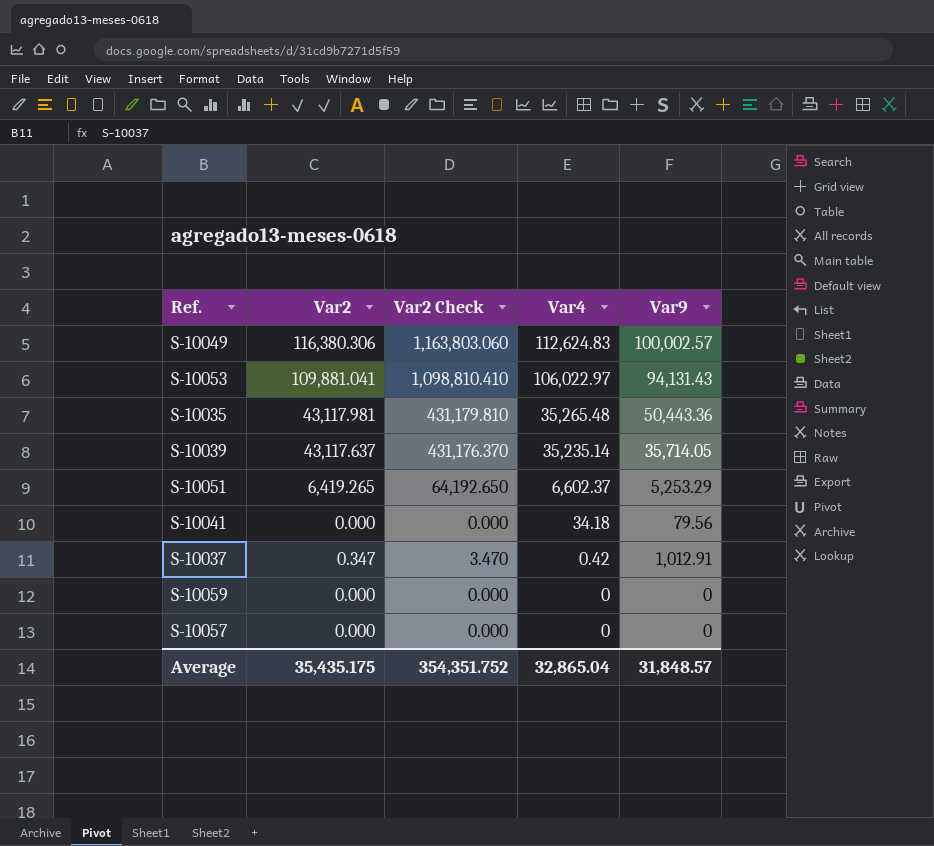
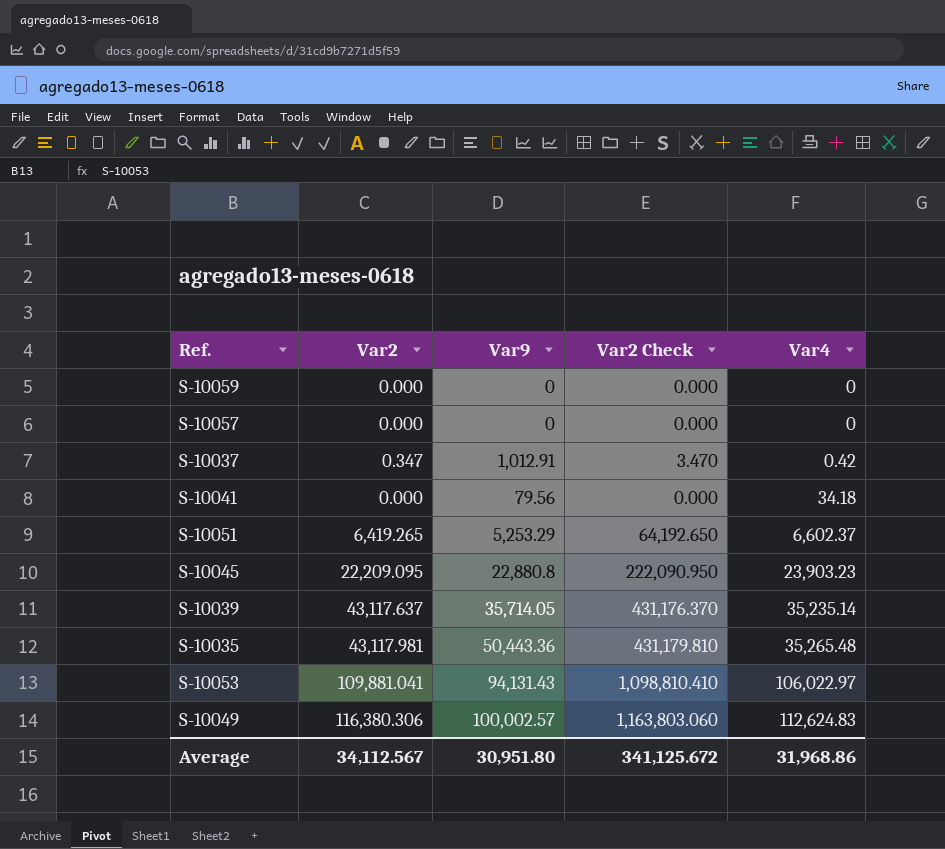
row order: Var4 descending -> Var4 ascending
column Var9 | position: 5 -> 3
row S-10045: none -> 22,209.095 | 22,880.8 | 222,090.950 | 23,903.23
Average | Var2: 35,435.175 -> 34,112.567
Average | Var9: 31,848.57 -> 30,951.80
Average | Var2 Check: 354,351.752 -> 341,125.672
Average | Var4: 32,865.04 -> 31,968.86

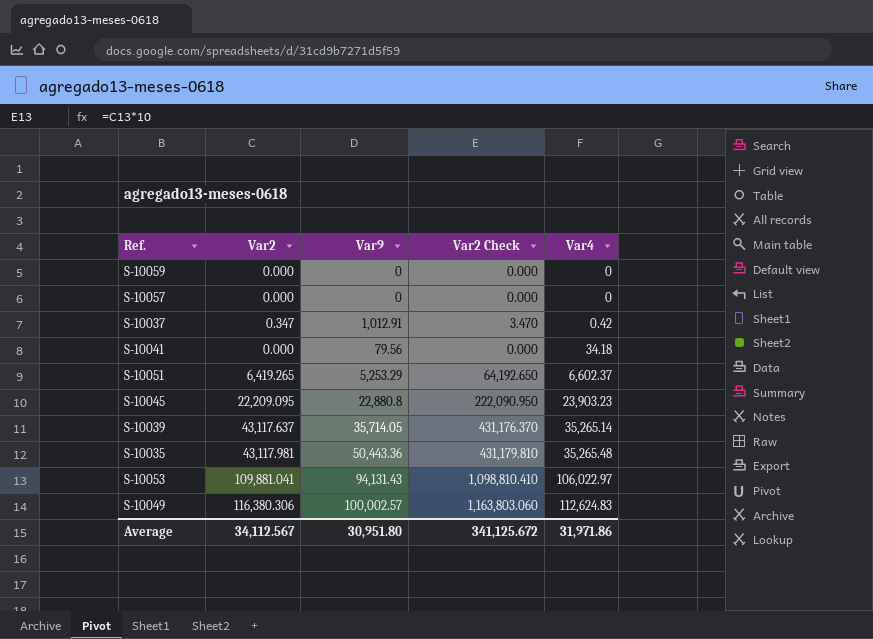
S-10039 | Var4: 35,235.14 -> 35,265.14
Average | Var4: 31,968.86 -> 31,971.86

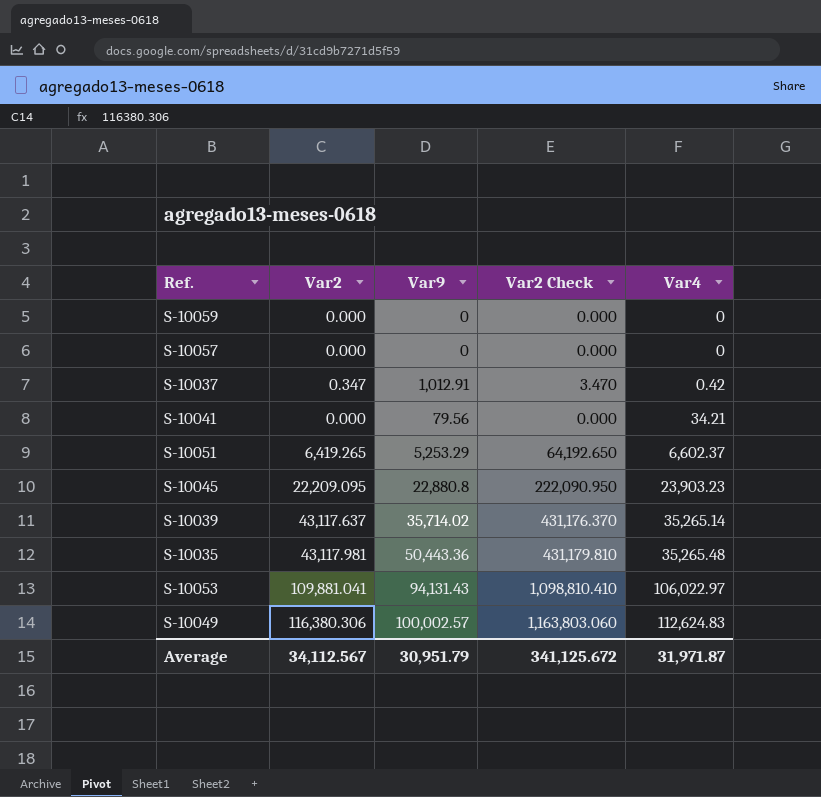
S-10041 | Var4: 34.18 -> 34.21
S-10039 | Var9: 35,714.05 -> 35,714.02
Average | Var9: 30,951.80 -> 30,951.79
Average | Var4: 31,971.86 -> 31,971.87

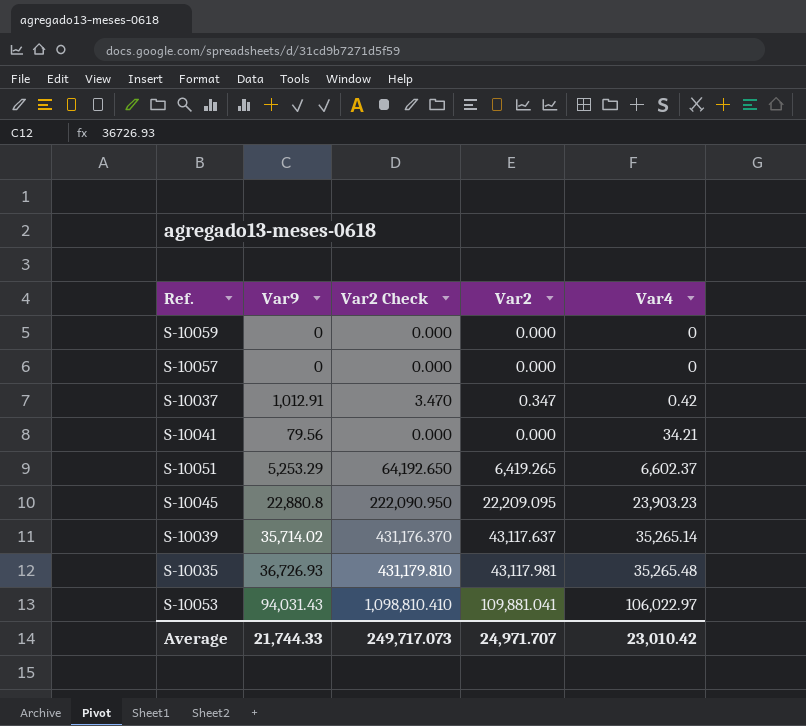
column Var2 | position: 2 -> 4
row S-10049: 116,380.306 | 100,002.57 | 1,163,803.060 | 112,624.83 -> none
S-10035 | Var9: 50,443.36 -> 36,726.93
S-10053 | Var9: 94,131.43 -> 94,031.43
Average | Var9: 30,951.79 -> 21,744.33
Average | Var2 Check: 341,125.672 -> 249,717.073
Average | Var2: 34,112.567 -> 24,971.707
Average | Var4: 31,971.87 -> 23,010.42

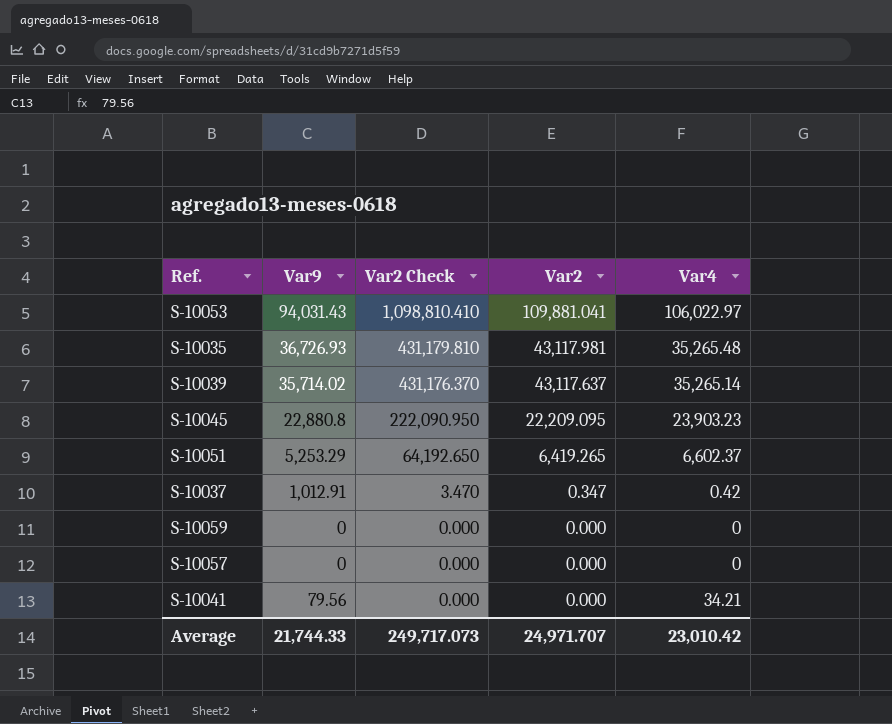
row order: Var4 ascending -> Var2 Check descending

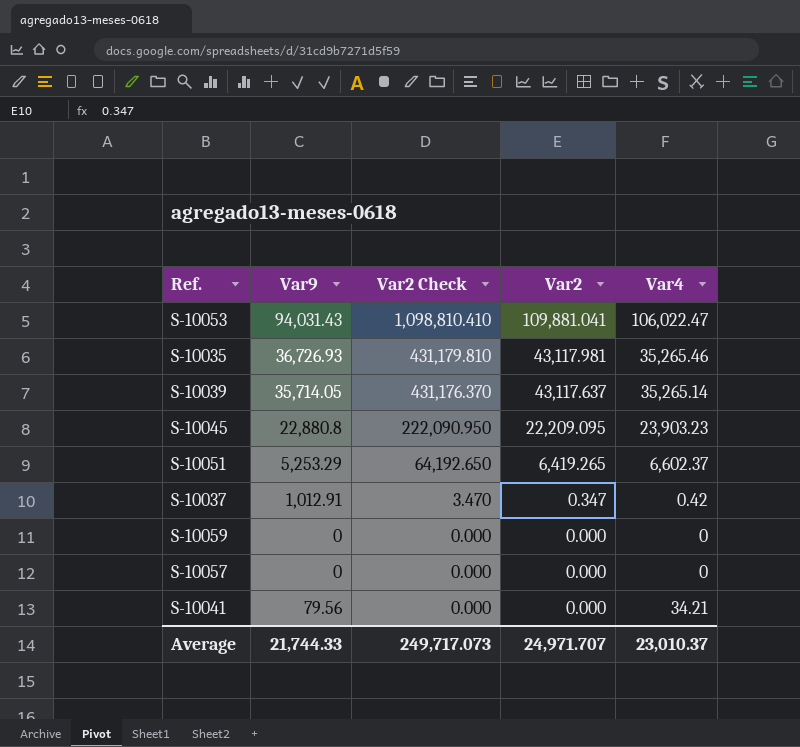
S-10053 | Var4: 106,022.97 -> 106,022.47
S-10035 | Var4: 35,265.48 -> 35,265.46
S-10039 | Var9: 35,714.02 -> 35,714.05
Average | Var4: 23,010.42 -> 23,010.37

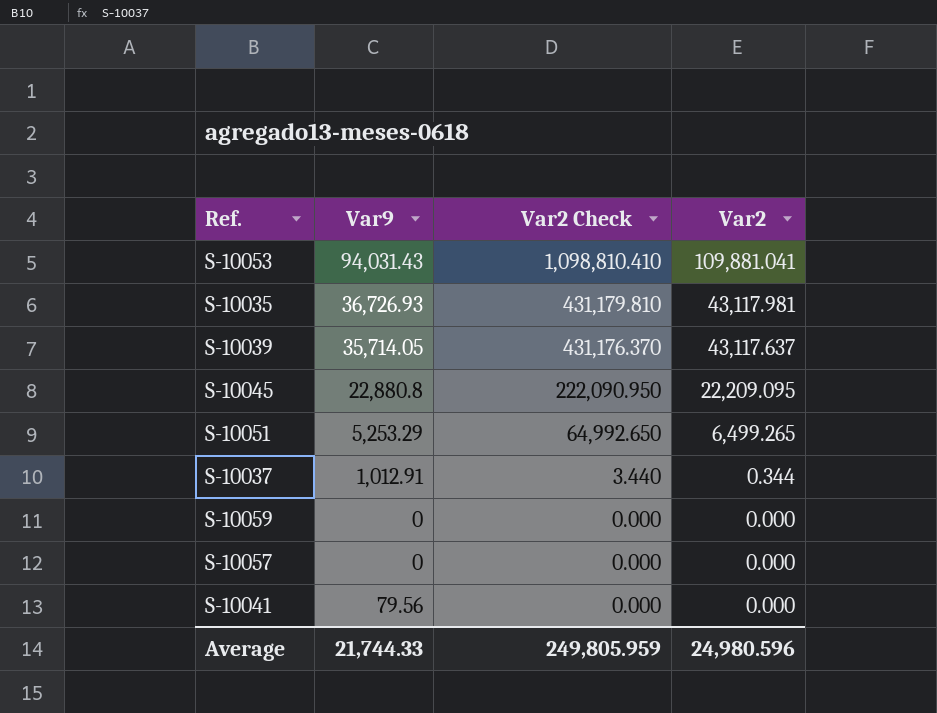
column Var4 | position: 5 -> none
S-10051 | Var2 Check: 64,192.650 -> 64,992.650
S-10051 | Var2: 6,419.265 -> 6,499.265
S-10037 | Var2 Check: 3.470 -> 3.440
S-10037 | Var2: 0.347 -> 0.344
Average | Var2 Check: 249,717.073 -> 249,805.959
Average | Var2: 24,971.707 -> 24,980.596

